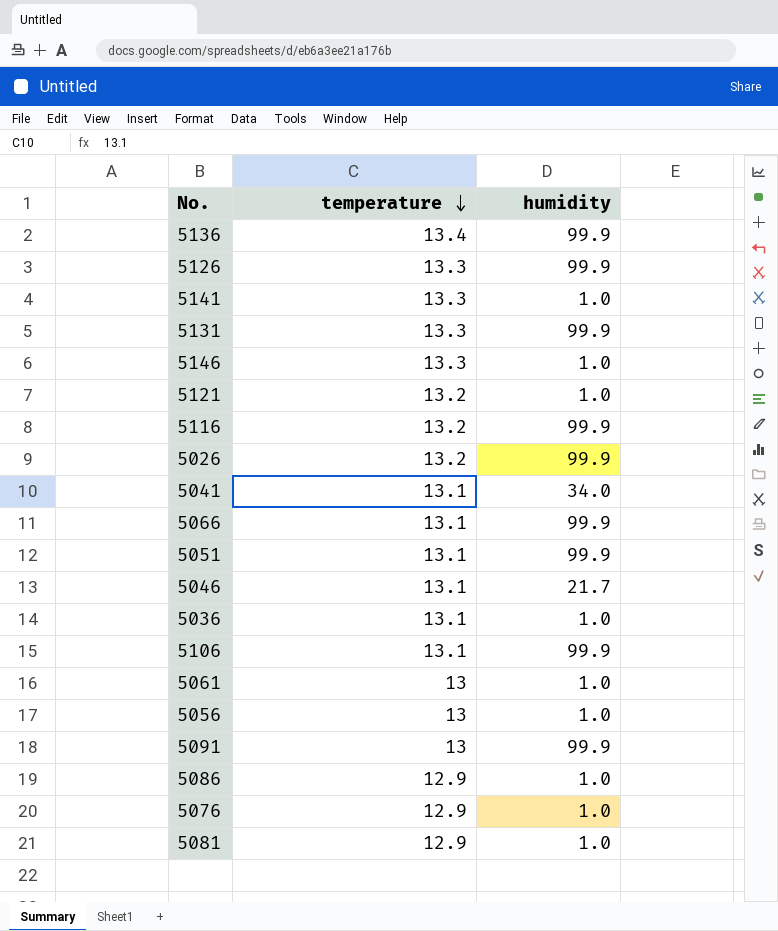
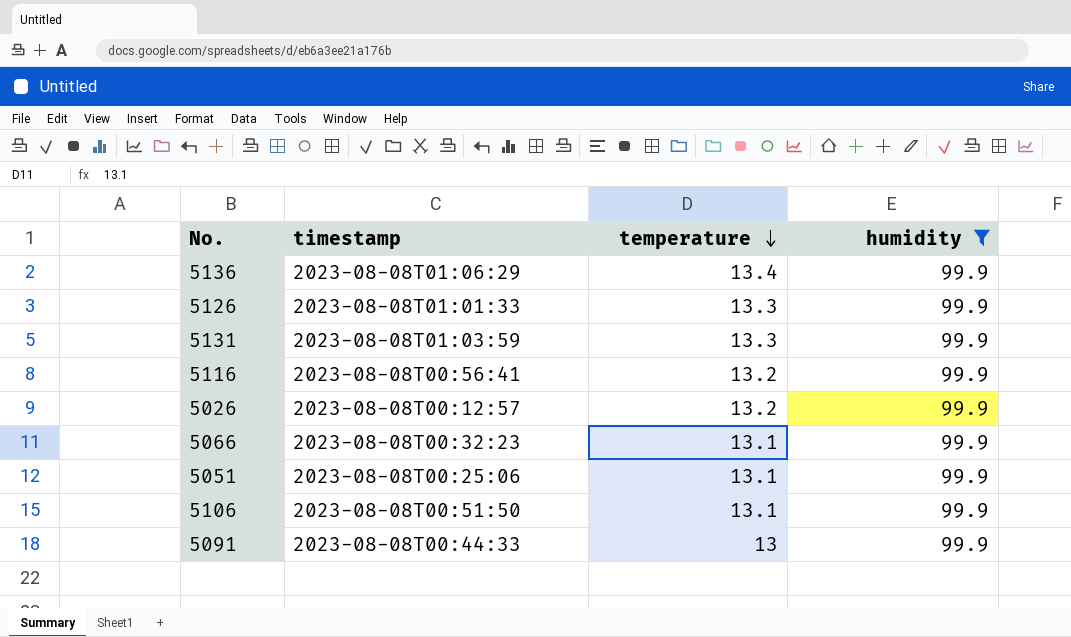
filter: none -> humidity = 99.9
column timestamp | position: none -> 2

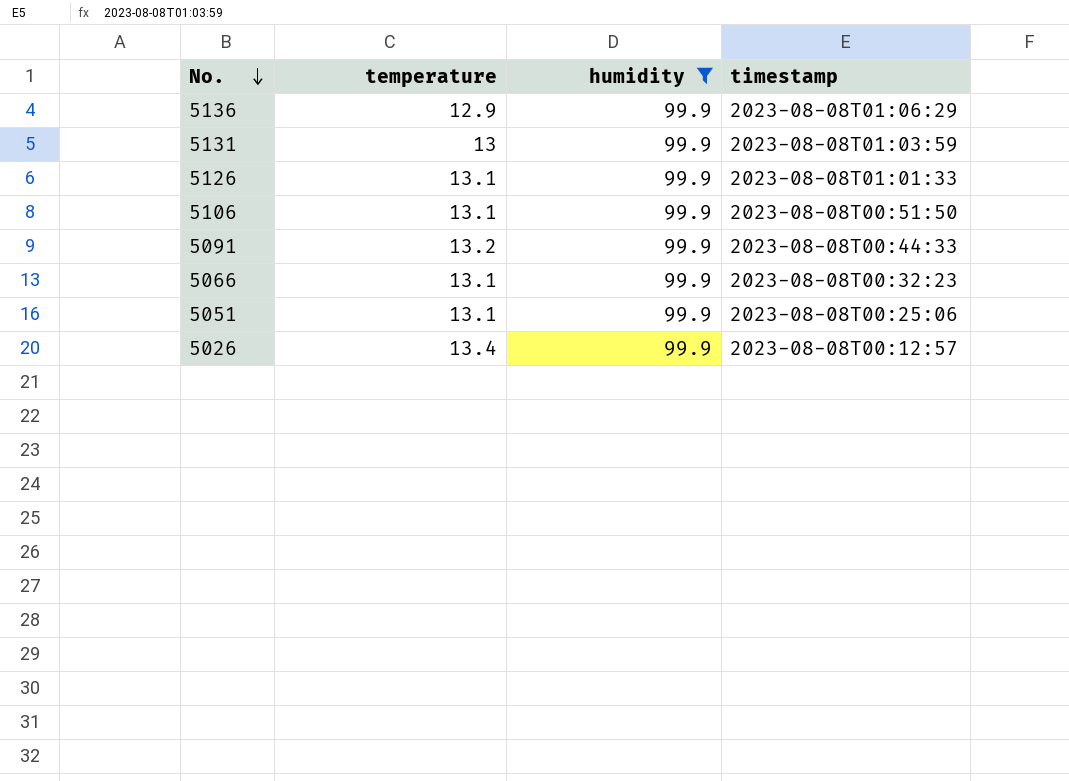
row order: temperature descending -> No. descending
column timestamp | position: 2 -> 4
row 5116: 2023-08-08T00:56:41 | 13.2 | 99.9 -> none
5136 | temperature: 13.4 -> 12.9
5131 | temperature: 13.3 -> 13
5126 | temperature: 13.3 -> 13.1
5091 | temperature: 13 -> 13.2
5026 | temperature: 13.2 -> 13.4

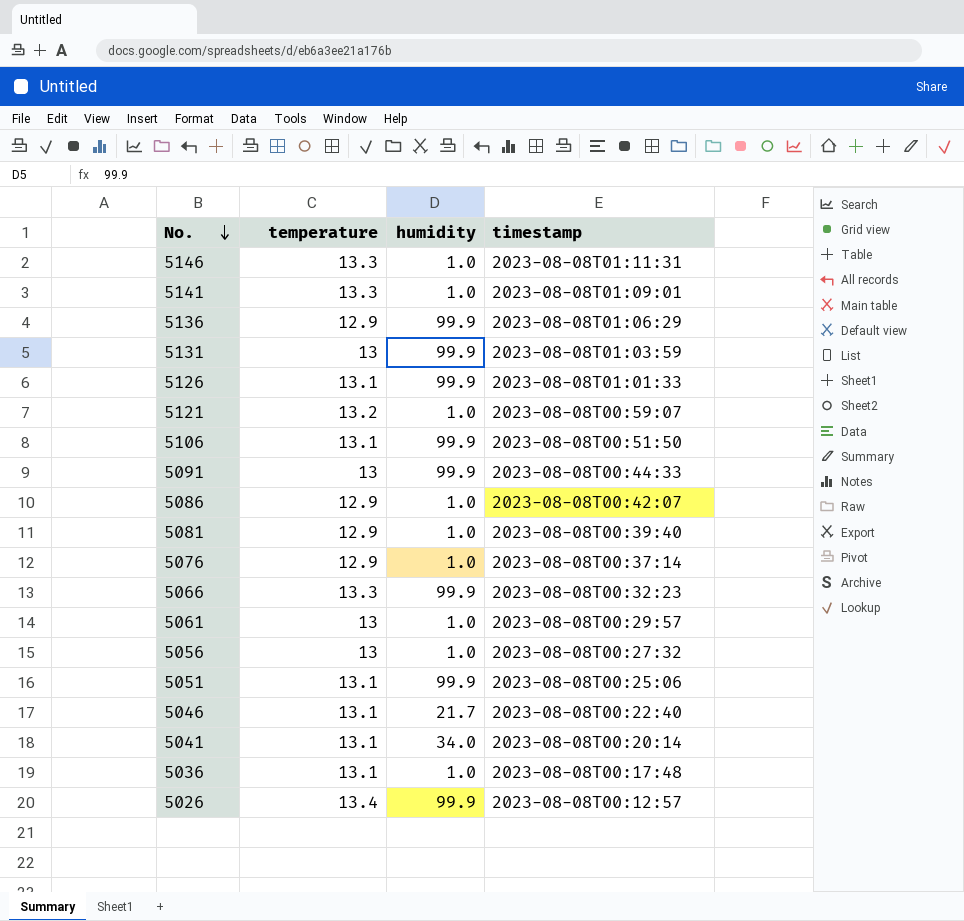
filter: humidity = 99.9 -> none
5091 | temperature: 13.2 -> 13
5066 | temperature: 13.1 -> 13.3

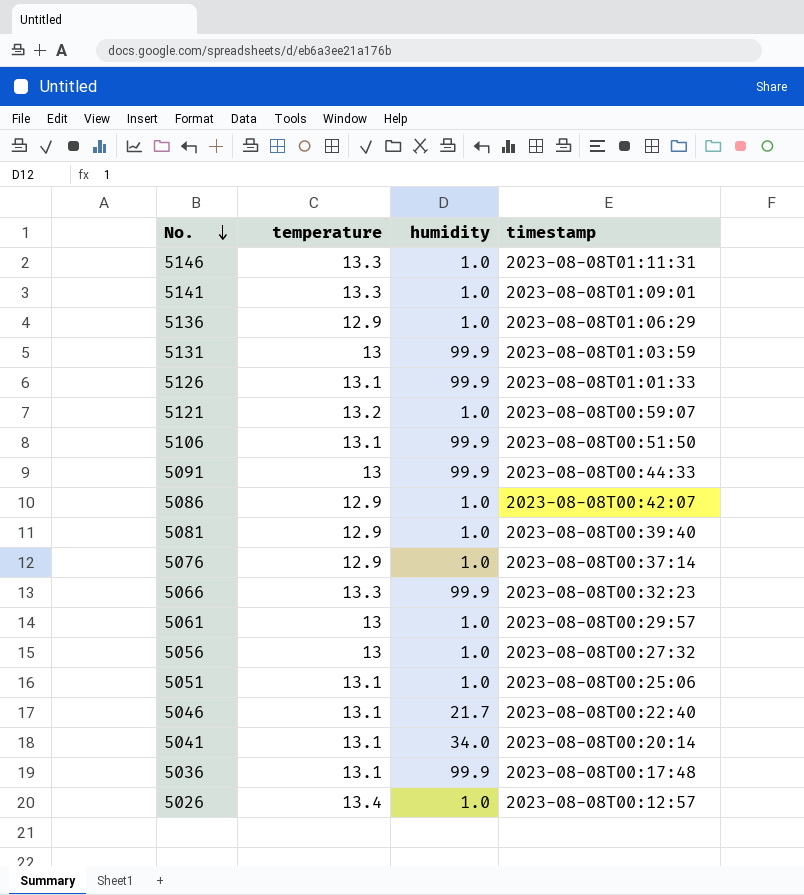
5136 | humidity: 99.9 -> 1.0
5051 | humidity: 99.9 -> 1.0
5036 | humidity: 1.0 -> 99.9
5026 | humidity: 99.9 -> 1.0

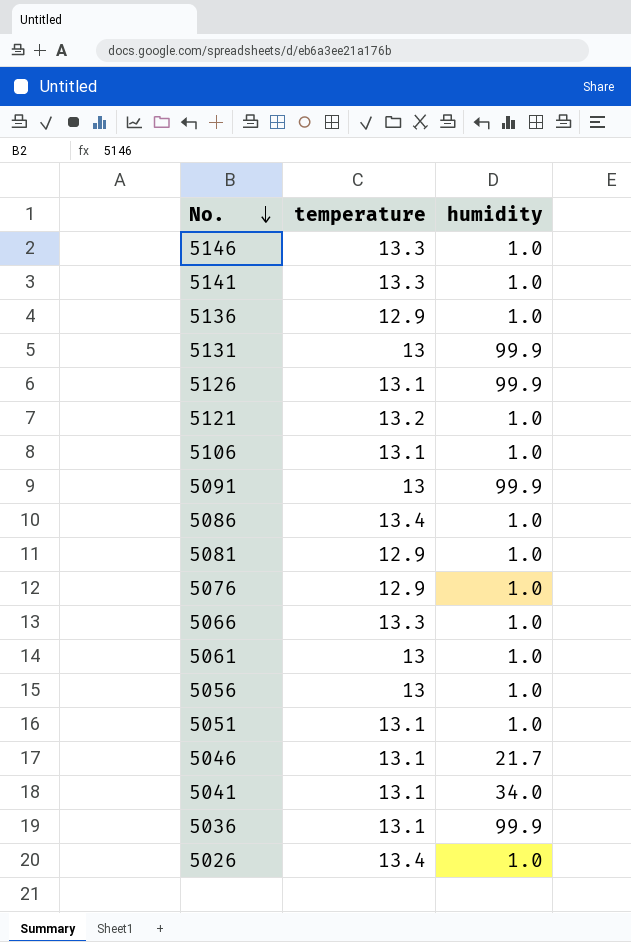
column timestamp | position: 4 -> none
5106 | humidity: 99.9 -> 1.0
5086 | temperature: 12.9 -> 13.4
5066 | humidity: 99.9 -> 1.0

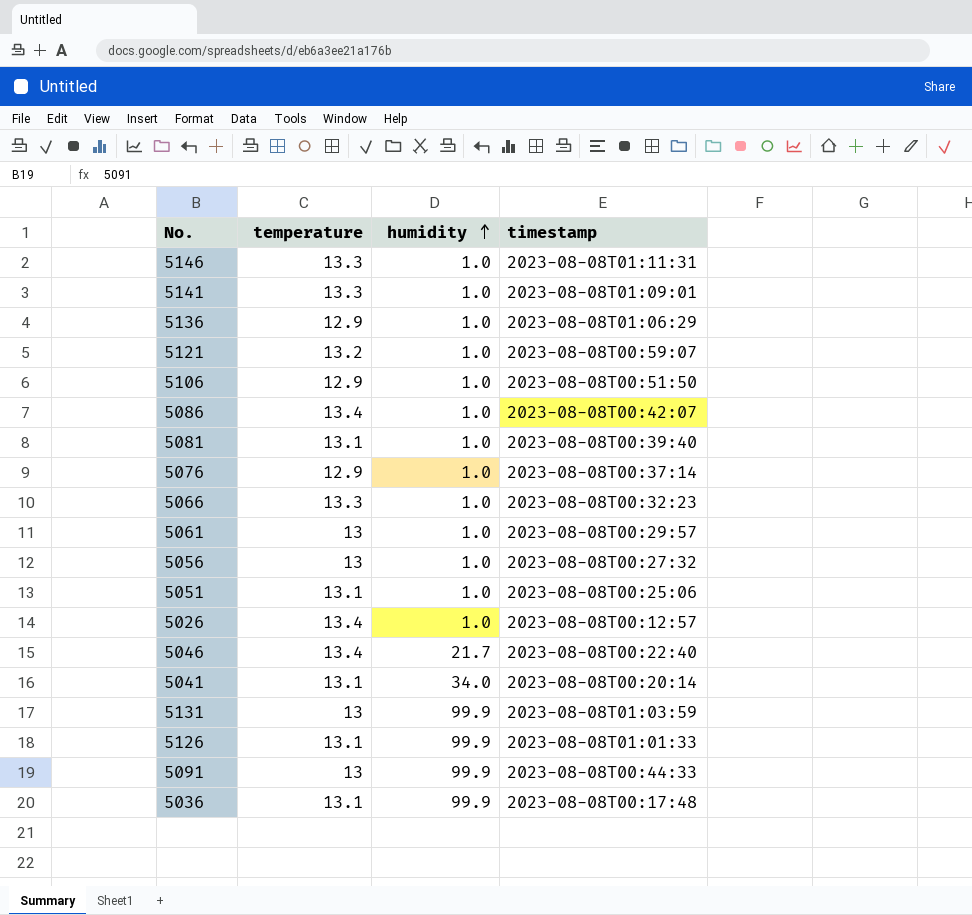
row order: No. descending -> humidity ascending
column timestamp | position: none -> 4
5106 | temperature: 13.1 -> 12.9
5081 | temperature: 12.9 -> 13.1
5046 | temperature: 13.1 -> 13.4

